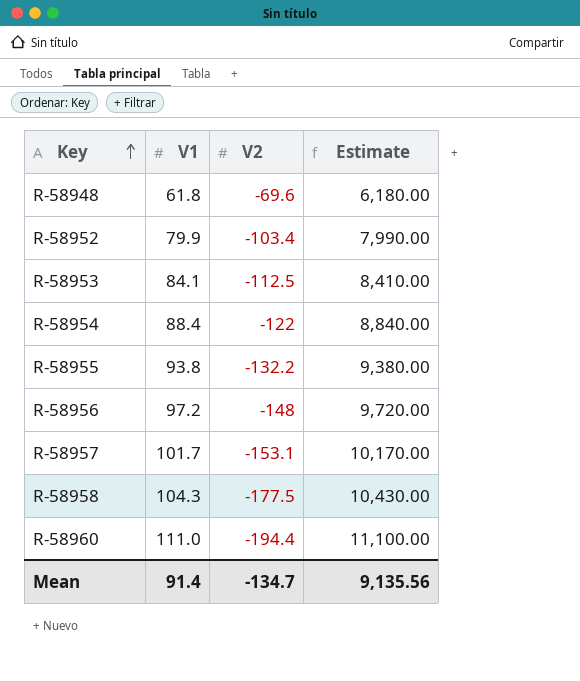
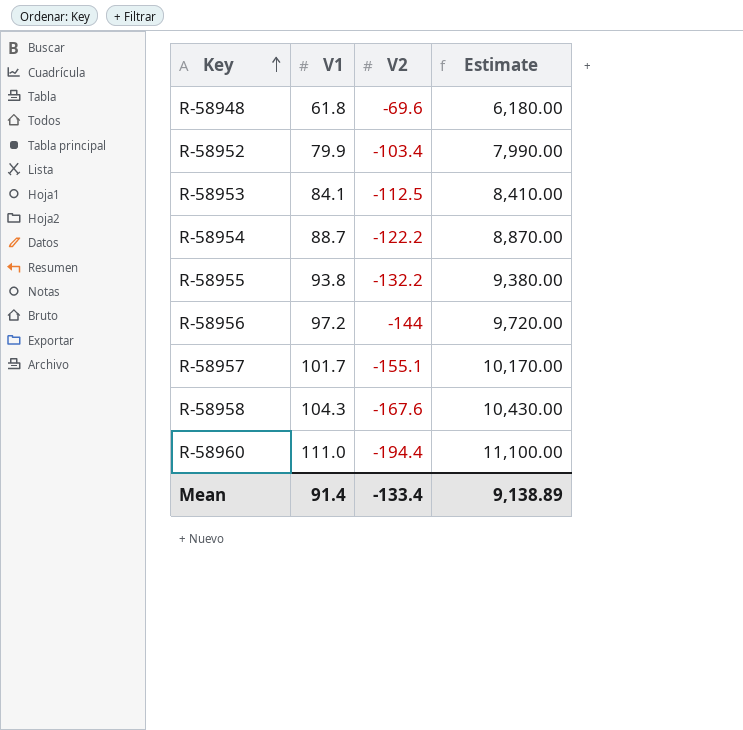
R-58954 | V1: 88.4 -> 88.7
R-58954 | V2: -122 -> -122.2
R-58954 | Estimate: 8,840.00 -> 8,870.00
R-58956 | V2: -148 -> -144
R-58957 | V2: -153.1 -> -155.1
R-58958 | V2: -177.5 -> -167.6
Mean | V2: -134.7 -> -133.4
Mean | Estimate: 9,135.56 -> 9,138.89

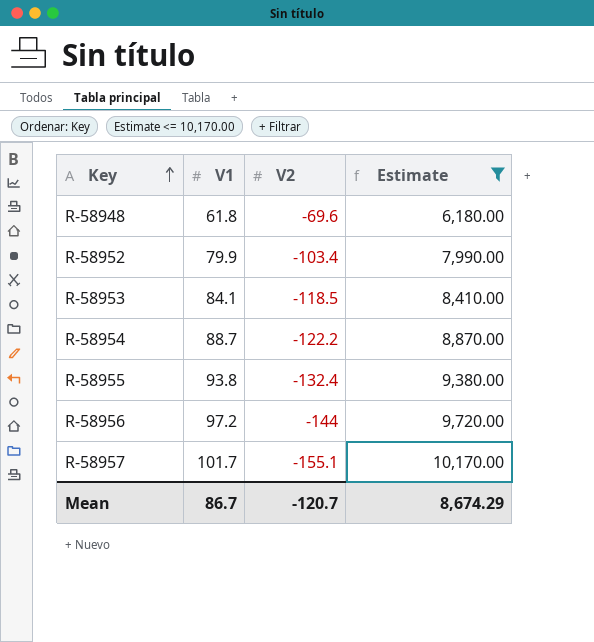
filter: none -> Estimate <= 10,170.00
R-58953 | V2: -112.5 -> -118.5
R-58955 | V2: -132.2 -> -132.4
Mean | V1: 91.4 -> 86.7
Mean | V2: -133.4 -> -120.7
Mean | Estimate: 9,138.89 -> 8,674.29

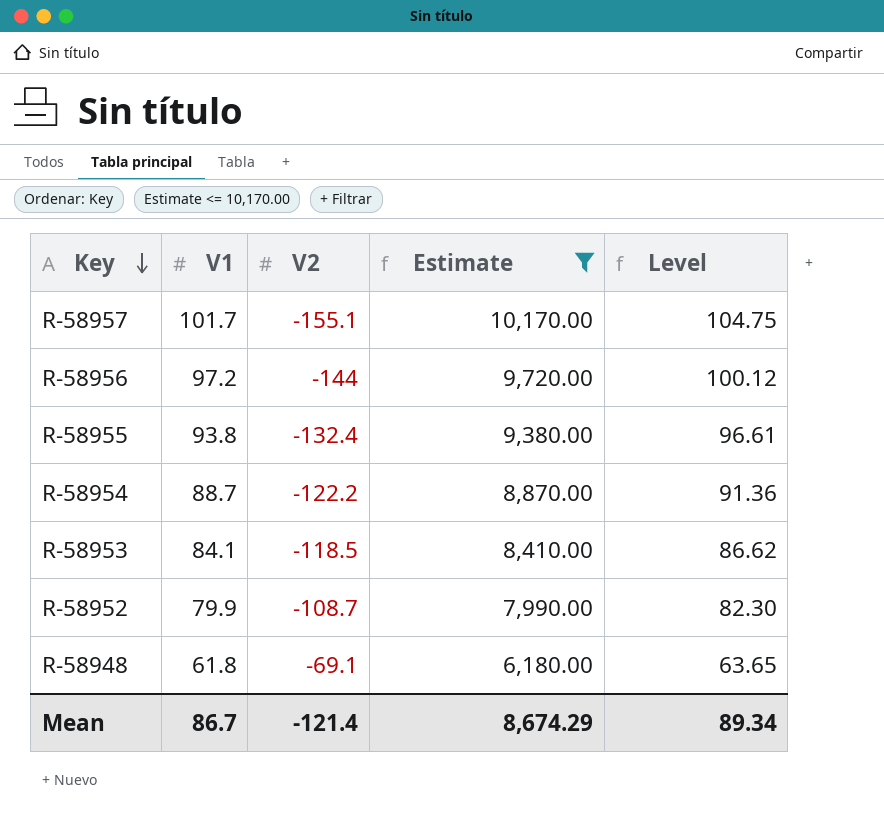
row order: Key ascending -> Key descending
column Level | formula: none -> [V1] * 1.03
R-58952 | V2: -103.4 -> -108.7
R-58948 | V2: -69.6 -> -69.1
Mean | V2: -120.7 -> -121.4

